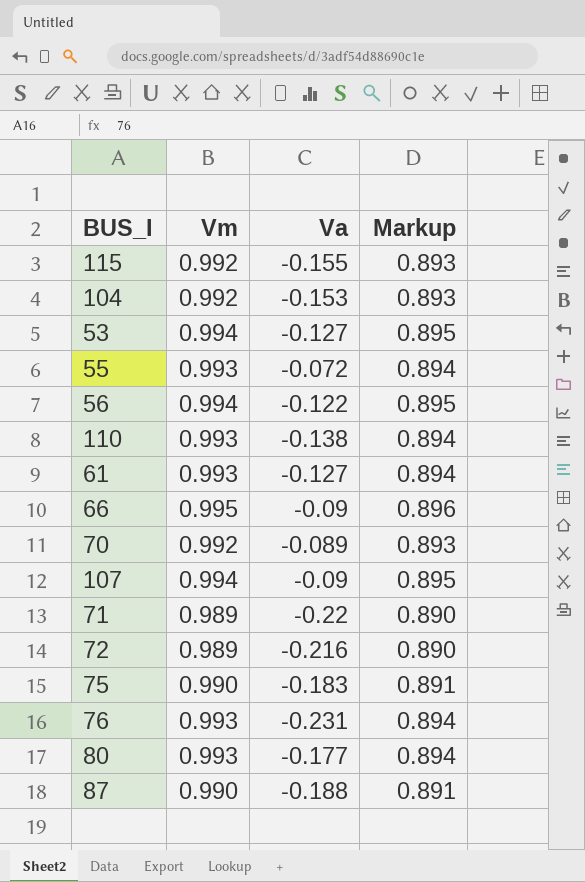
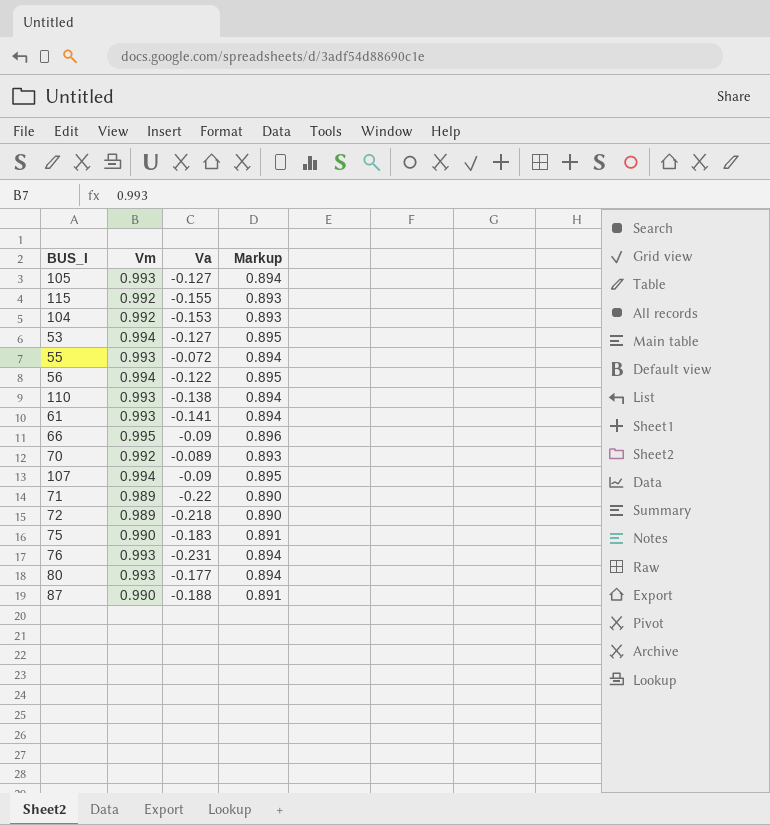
row 105: none -> 0.993 | -0.127 | 0.894
61 | Va: -0.127 -> -0.141
72 | Va: -0.216 -> -0.218

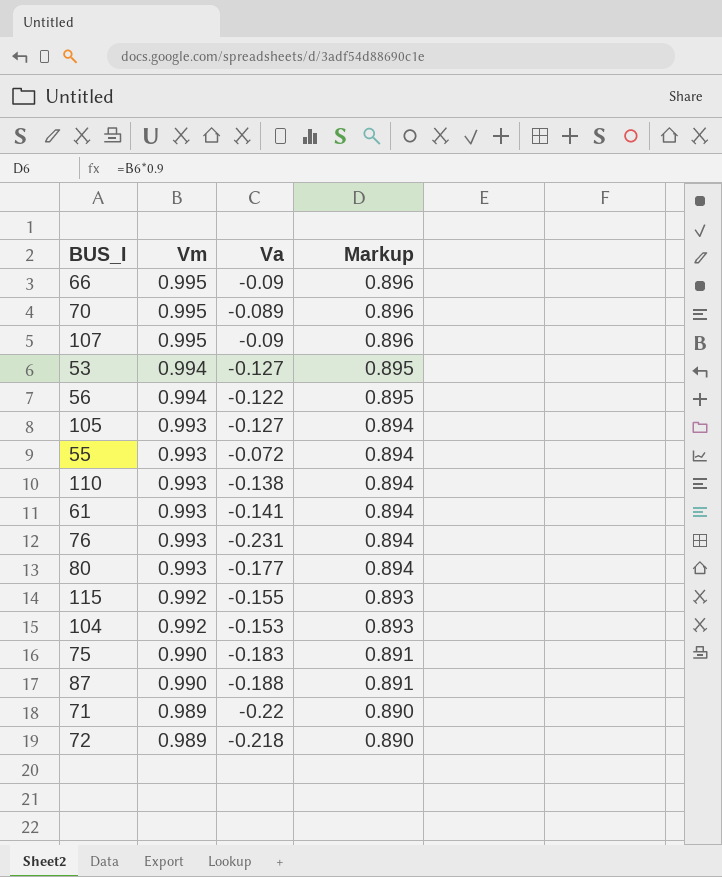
row order: none -> Vm descending
70 | Vm: 0.992 -> 0.995
70 | Markup: 0.893 -> 0.896
107 | Vm: 0.994 -> 0.995
107 | Markup: 0.895 -> 0.896

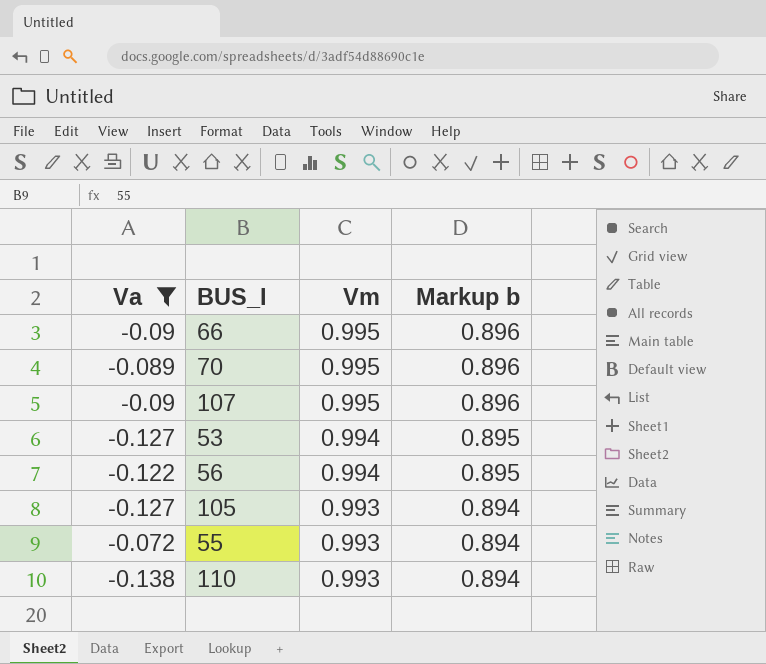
filter: none -> Va >= -0.138
column Va | position: 3 -> 1
column name: Markup -> Markup b

